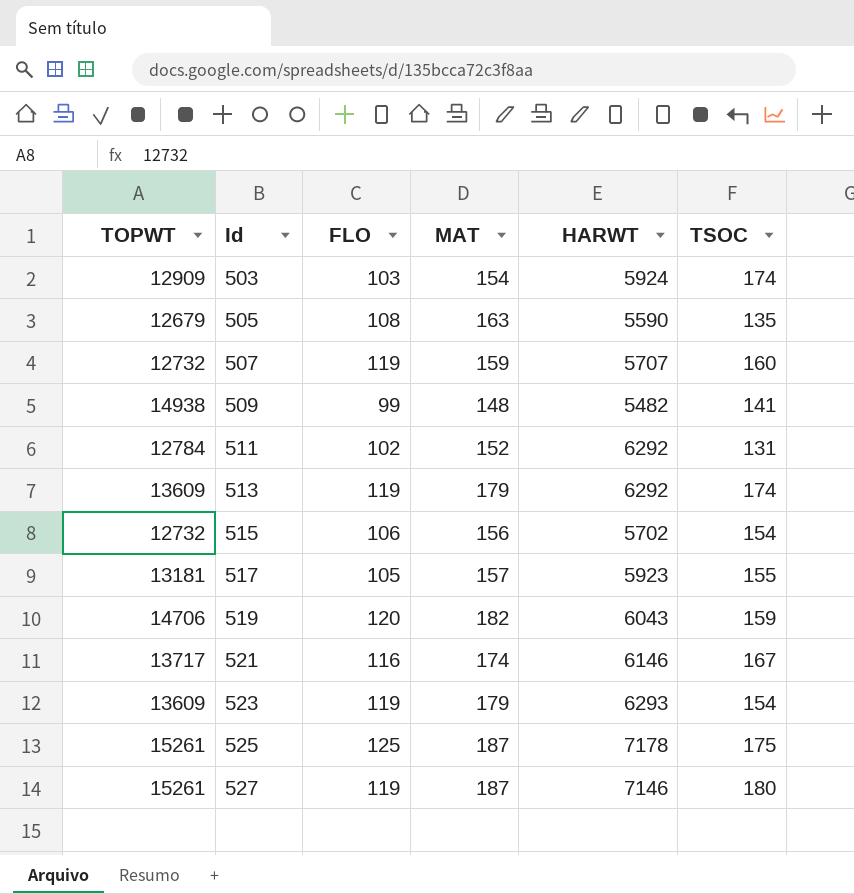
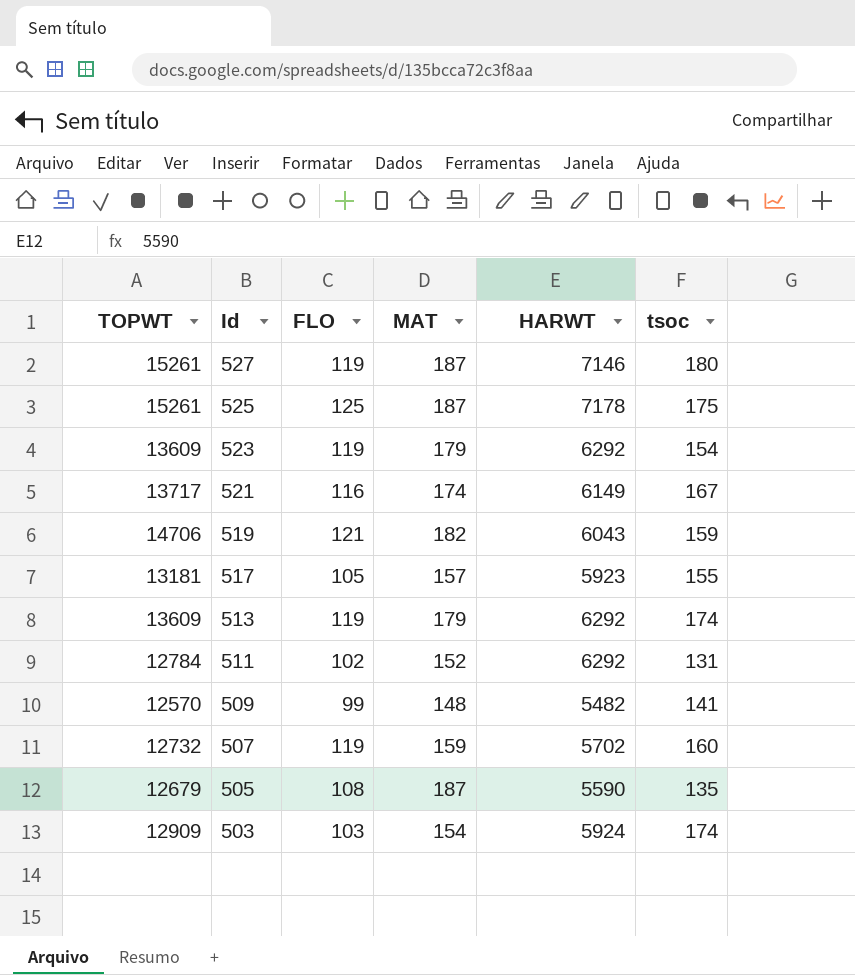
row order: Id ascending -> Id descending
column name: TSOC -> tsoc
row 515: 12732 | 106 | 156 | 5702 | 154 -> none
523 | HARWT: 6293 -> 6292
521 | HARWT: 6146 -> 6149
519 | FLO: 120 -> 121
509 | TOPWT: 14938 -> 12570
507 | HARWT: 5707 -> 5702
505 | MAT: 163 -> 187

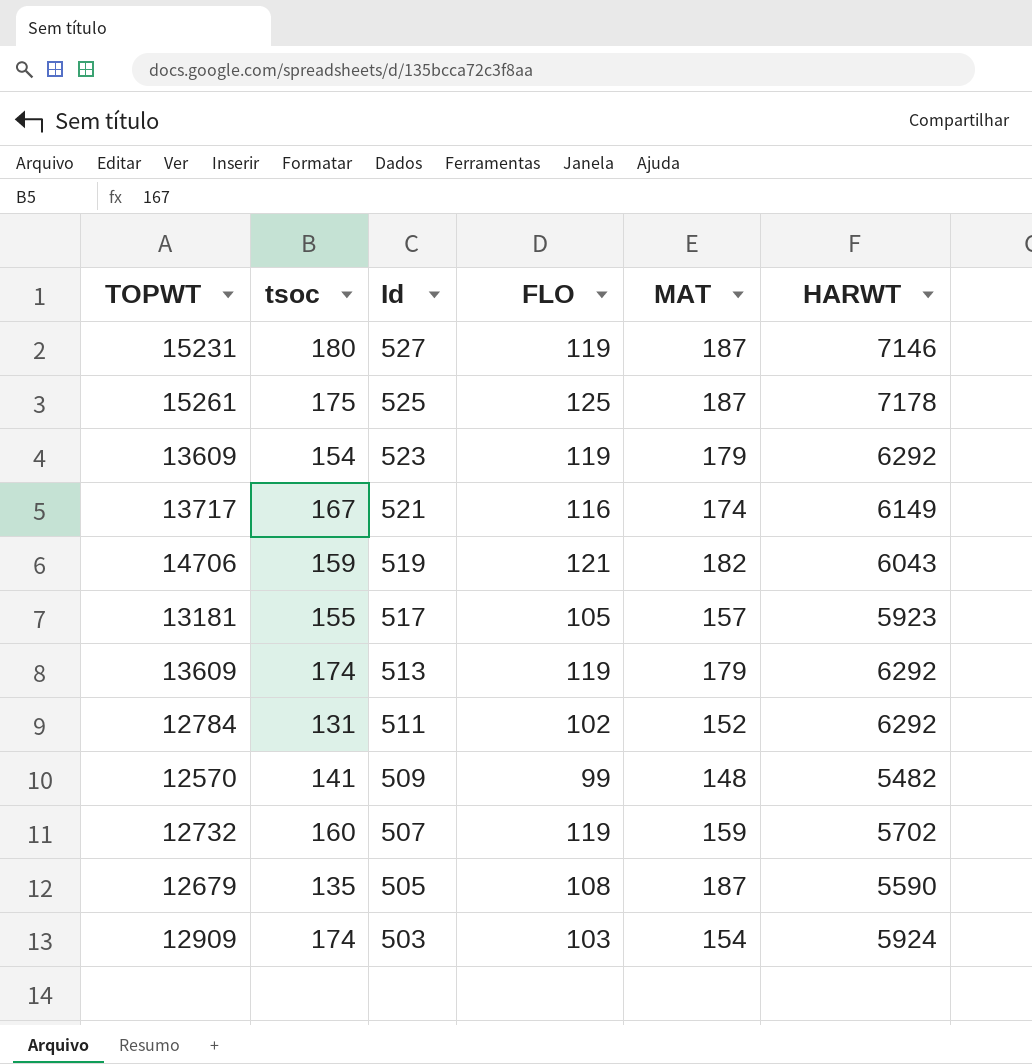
column tsoc | position: 6 -> 2
527 | TOPWT: 15261 -> 15231

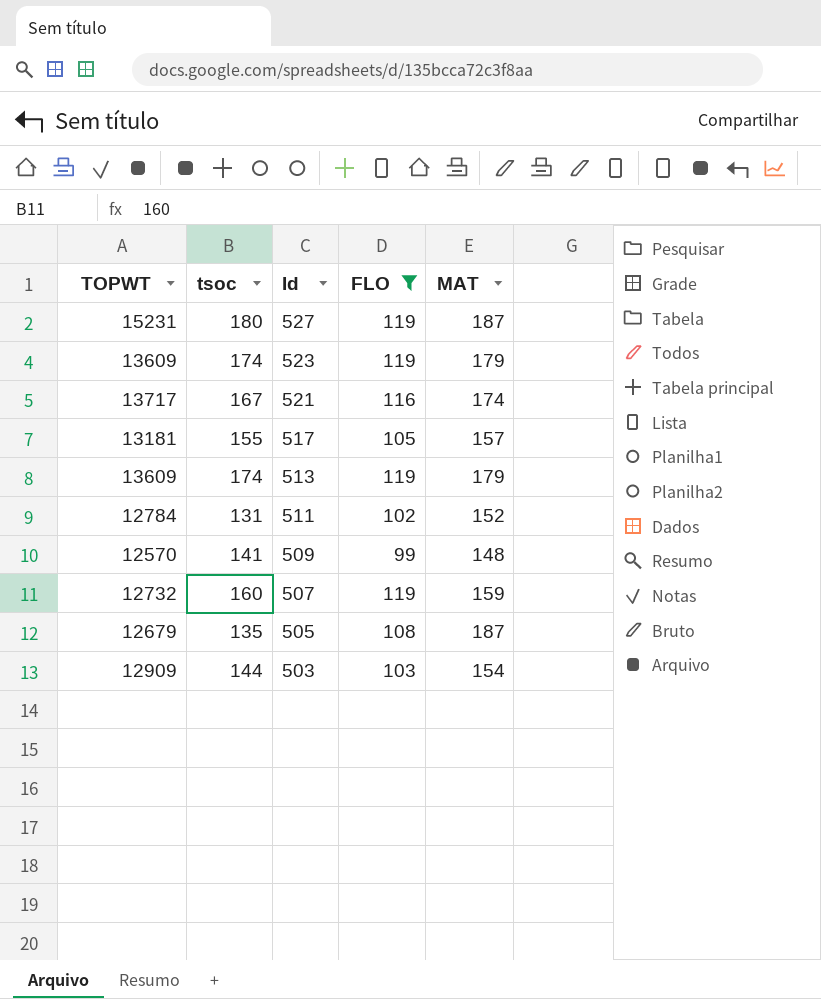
filter: none -> FLO <= 119
column HARWT | position: 6 -> none
523 | tsoc: 154 -> 174
503 | tsoc: 174 -> 144

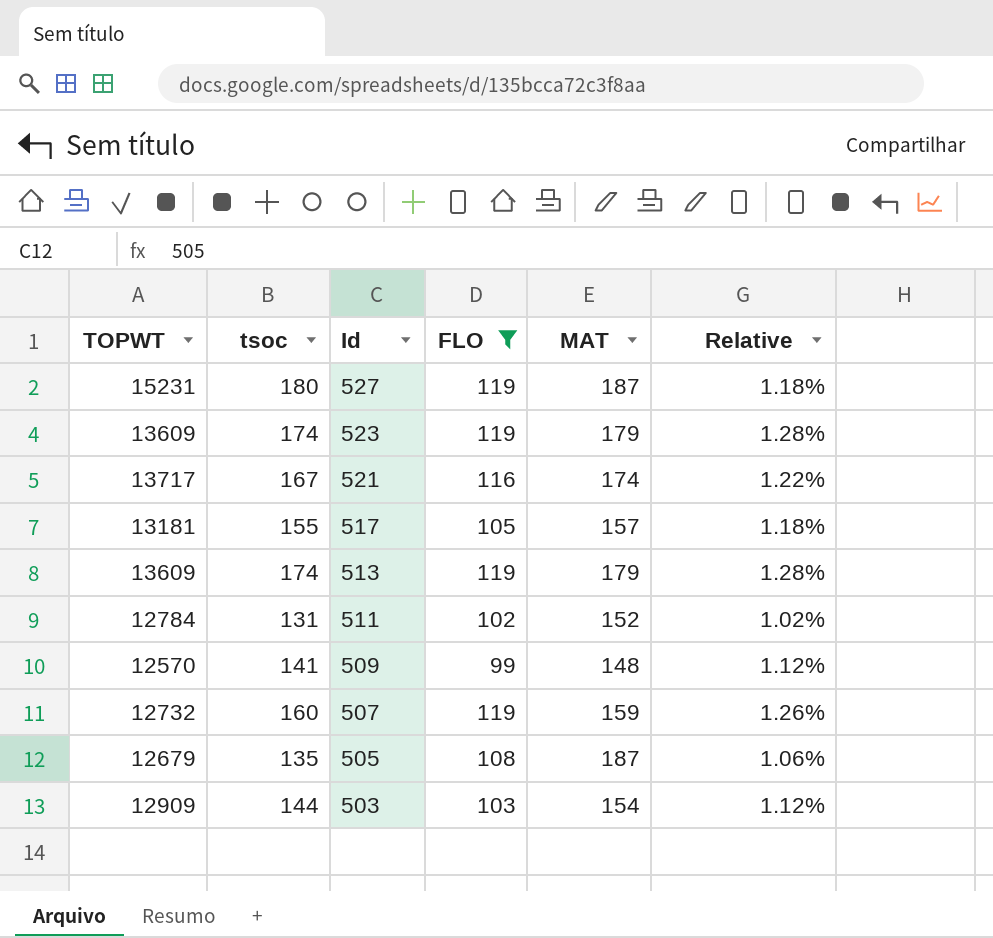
column Relative | formula: none -> [tsoc] / [TOPWT]

